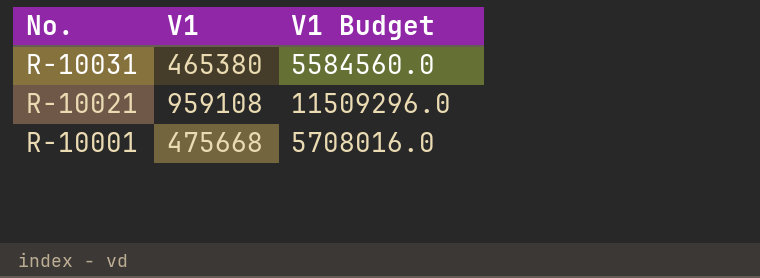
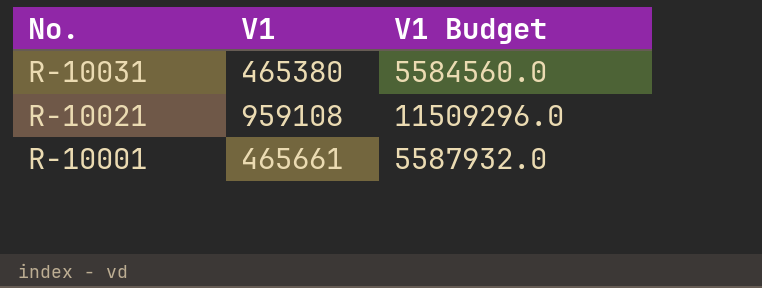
R-10001 | V1: 475668 -> 465661
R-10001 | V1 Budget: 5708016.0 -> 5587932.0

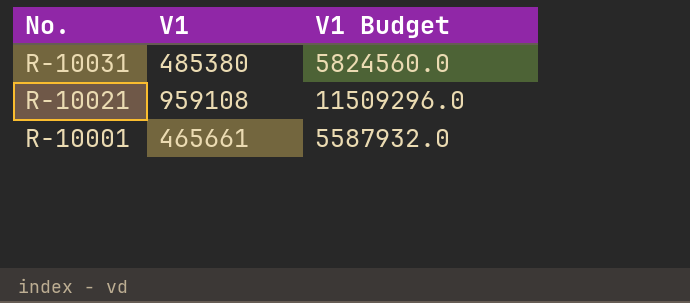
R-10031 | V1: 465380 -> 485380
R-10031 | V1 Budget: 5584560.0 -> 5824560.0

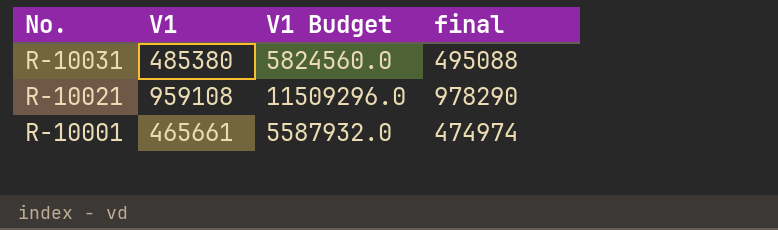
column final | formula: none -> [V1] * 1.02

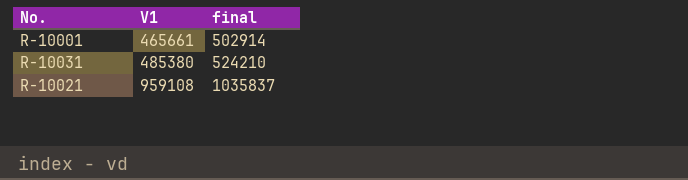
row order: No. descending -> V1 ascending
column V1 Budget | formula: [V1] * 12 -> none
column final | formula: [V1] * 1.02 -> [V1] * 1.08

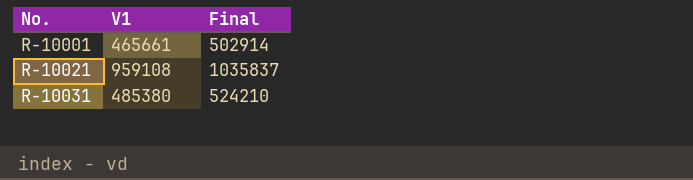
row order: V1 ascending -> No. ascending
column name: final -> Final

